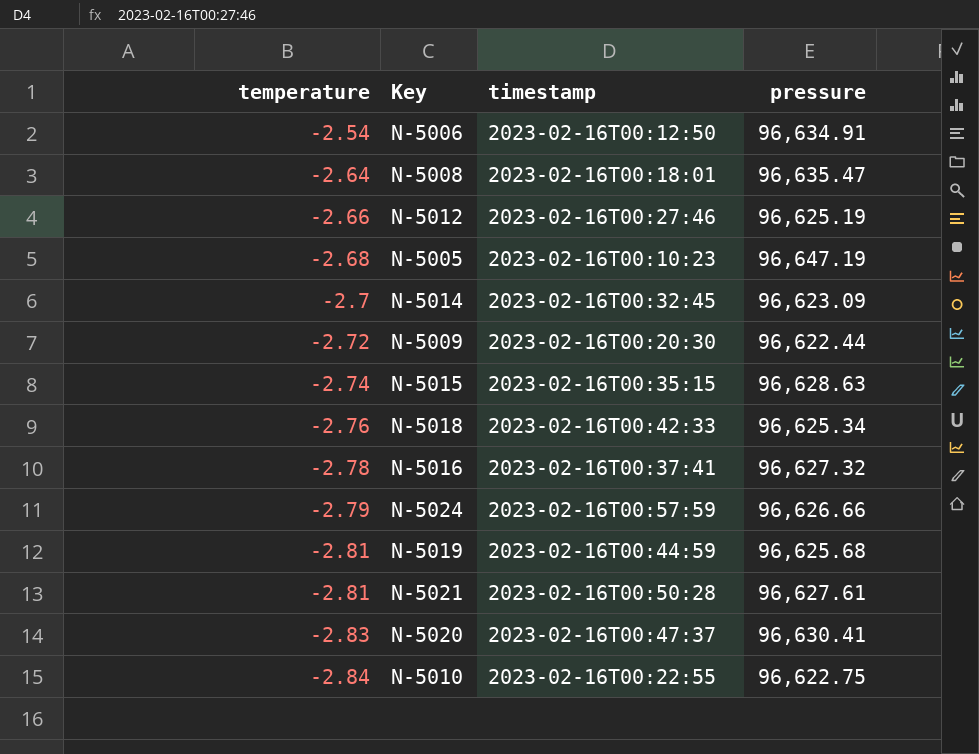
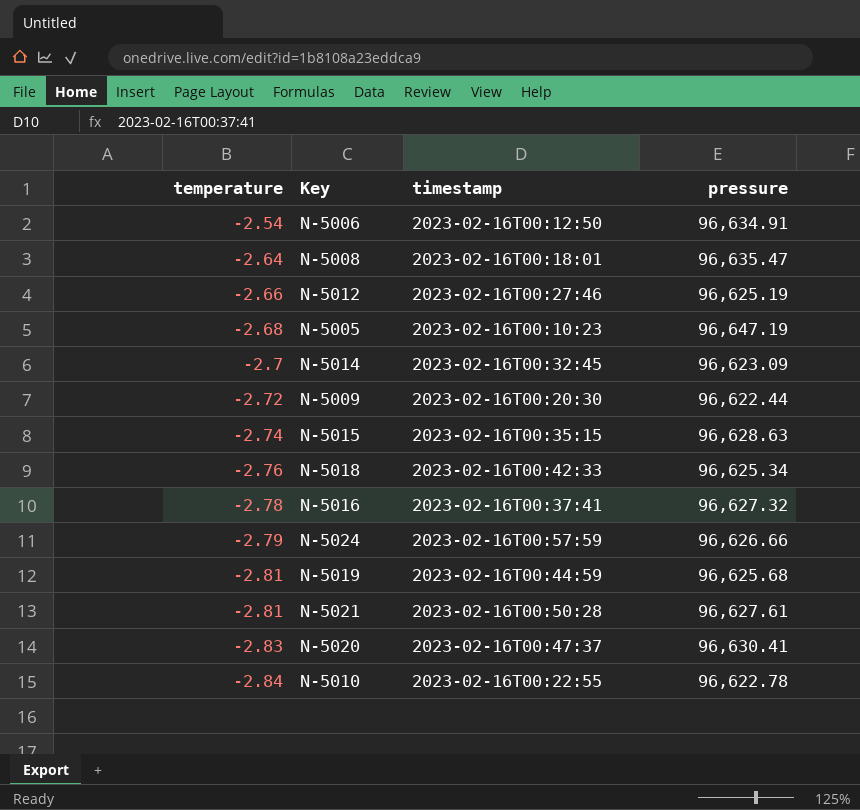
N-5010 | pressure: 96,622.75 -> 96,622.78

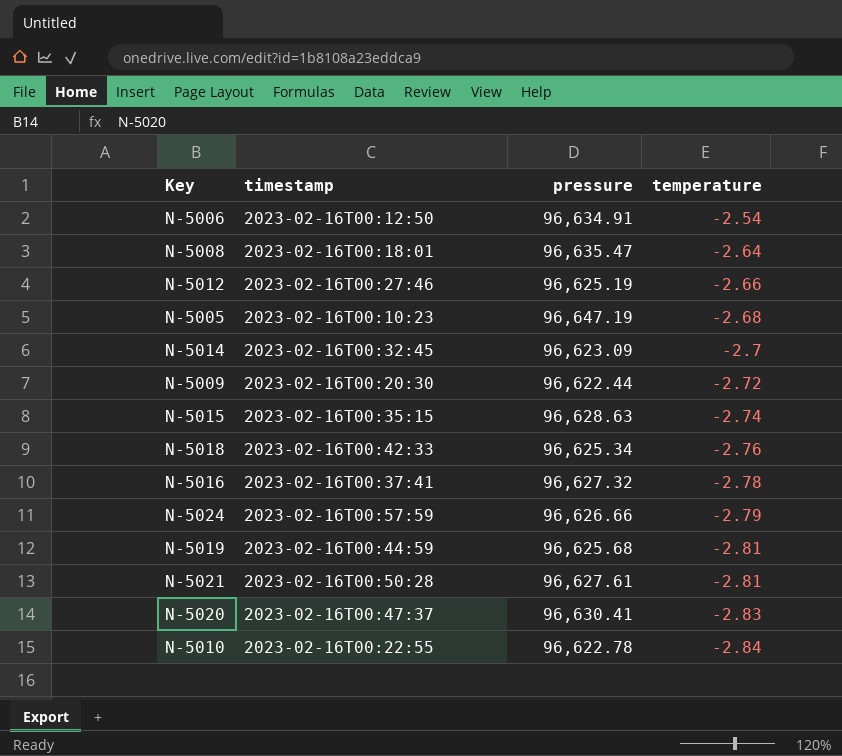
column temperature | position: 1 -> 4

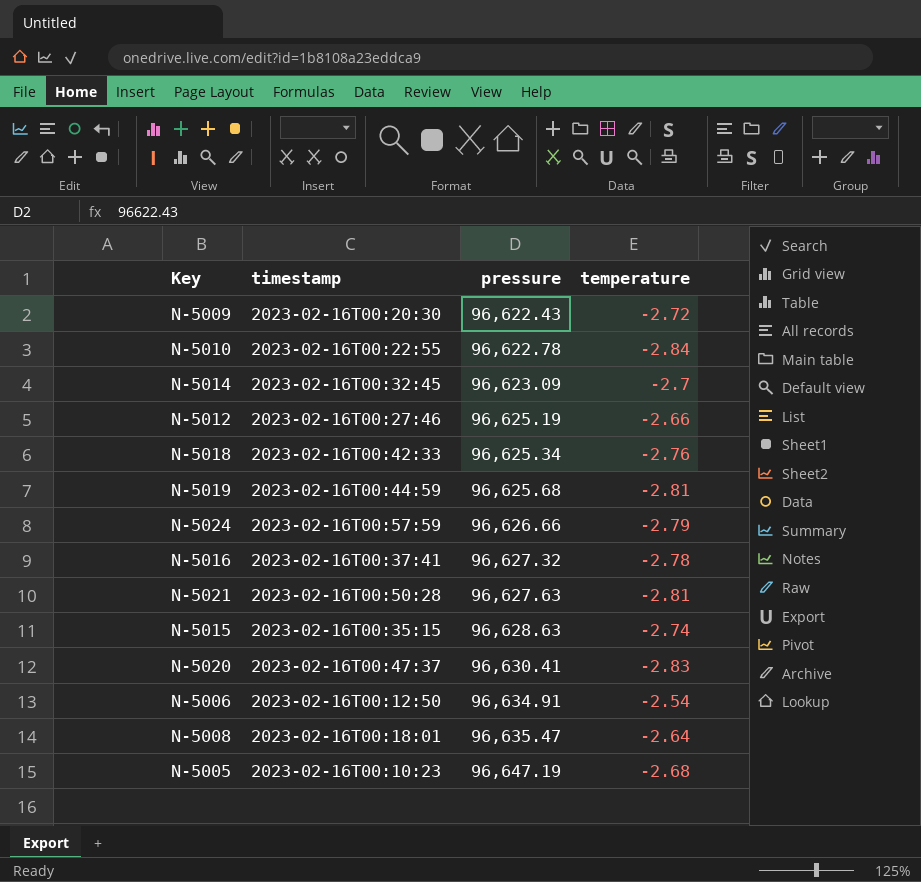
row order: temperature descending -> pressure ascending
N-5009 | pressure: 96,622.44 -> 96,622.43
N-5021 | pressure: 96,627.61 -> 96,627.63

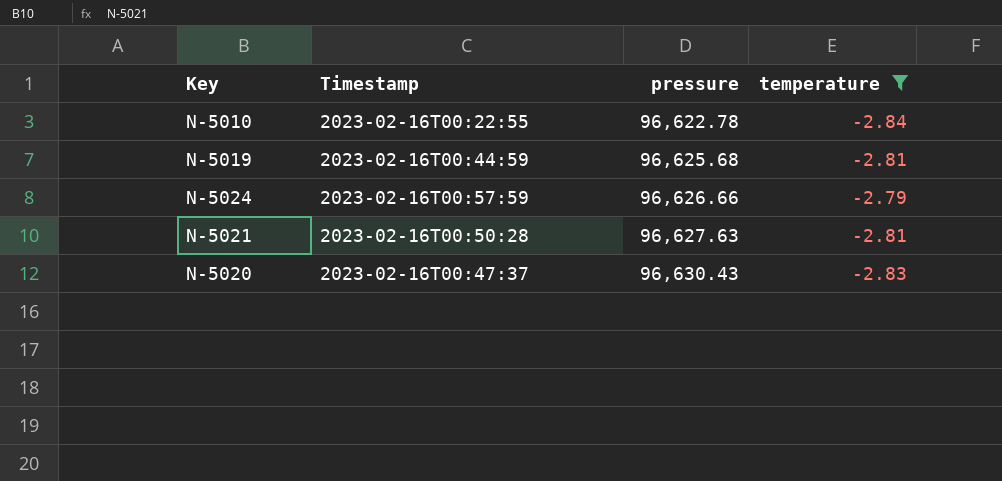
filter: none -> temperature <= -2.79
column name: timestamp -> Timestamp
N-5020 | pressure: 96,630.41 -> 96,630.43

